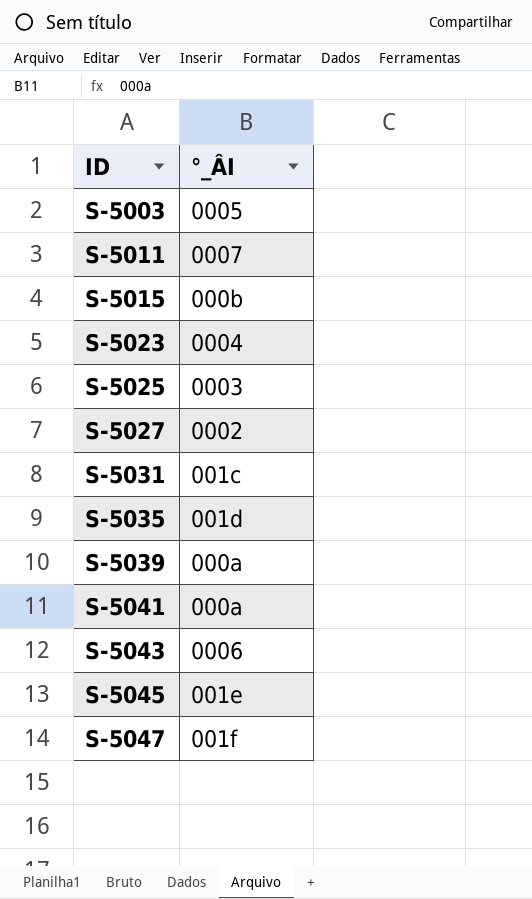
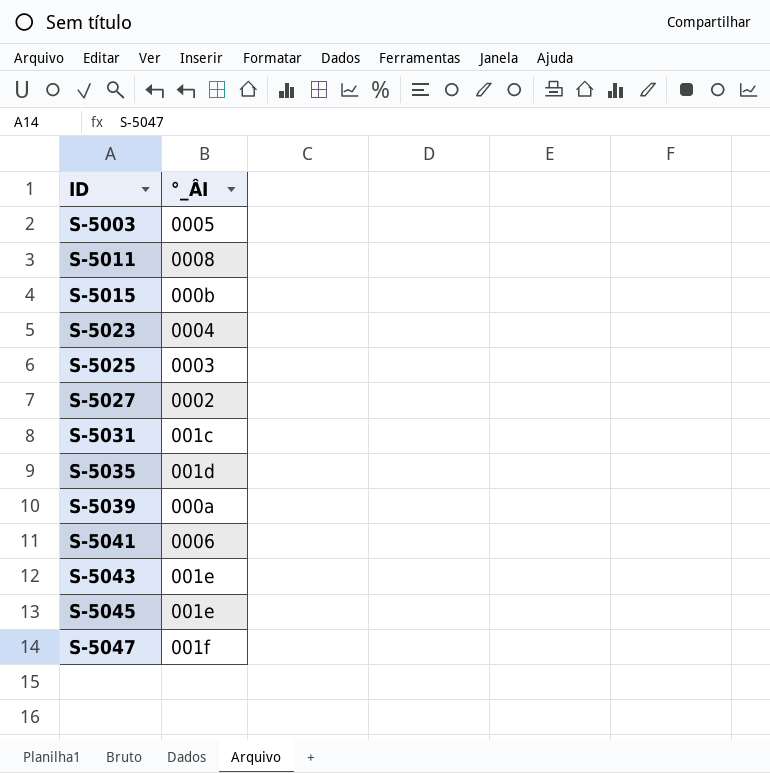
S-5011 | °_ÂI: 0007 -> 0008
S-5041 | °_ÂI: 000a -> 0006
S-5043 | °_ÂI: 0006 -> 001e

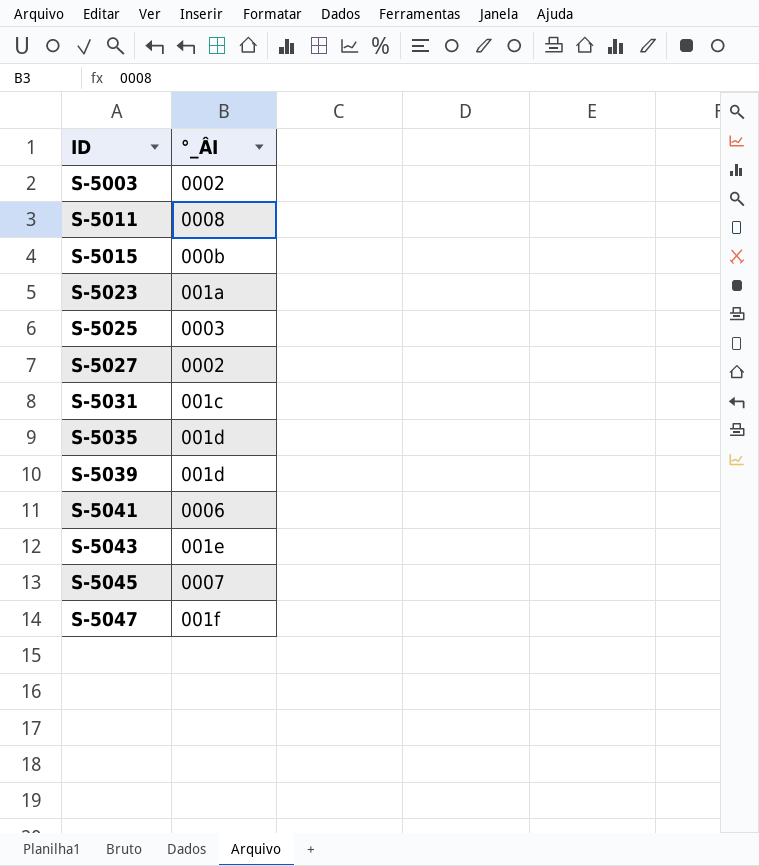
S-5003 | °_ÂI: 0005 -> 0002
S-5023 | °_ÂI: 0004 -> 001a
S-5039 | °_ÂI: 000a -> 001d
S-5045 | °_ÂI: 001e -> 0007

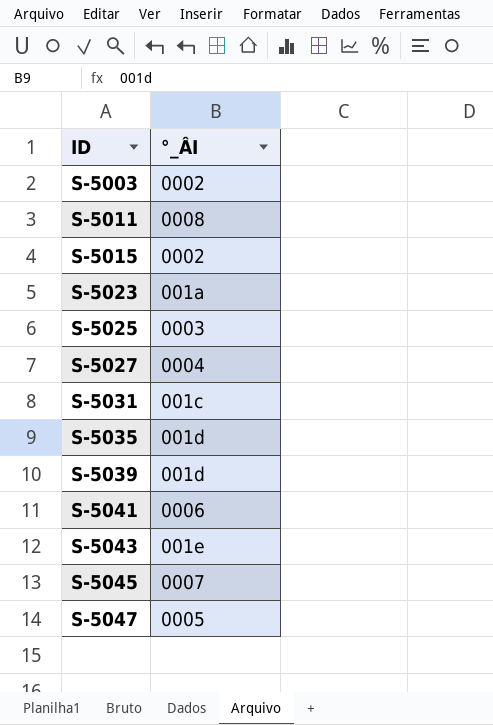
S-5015 | °_ÂI: 000b -> 0002
S-5027 | °_ÂI: 0002 -> 0004
S-5047 | °_ÂI: 001f -> 0005

